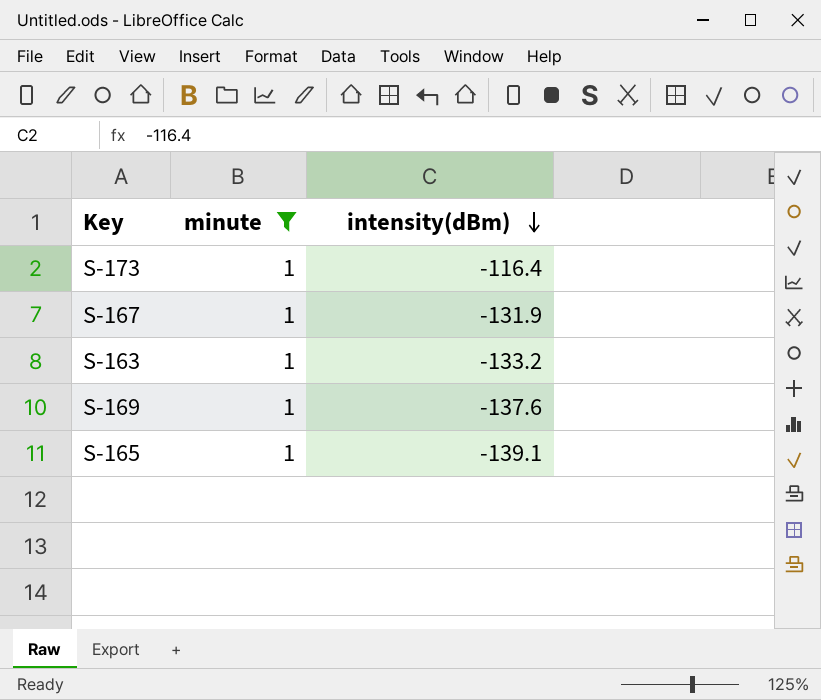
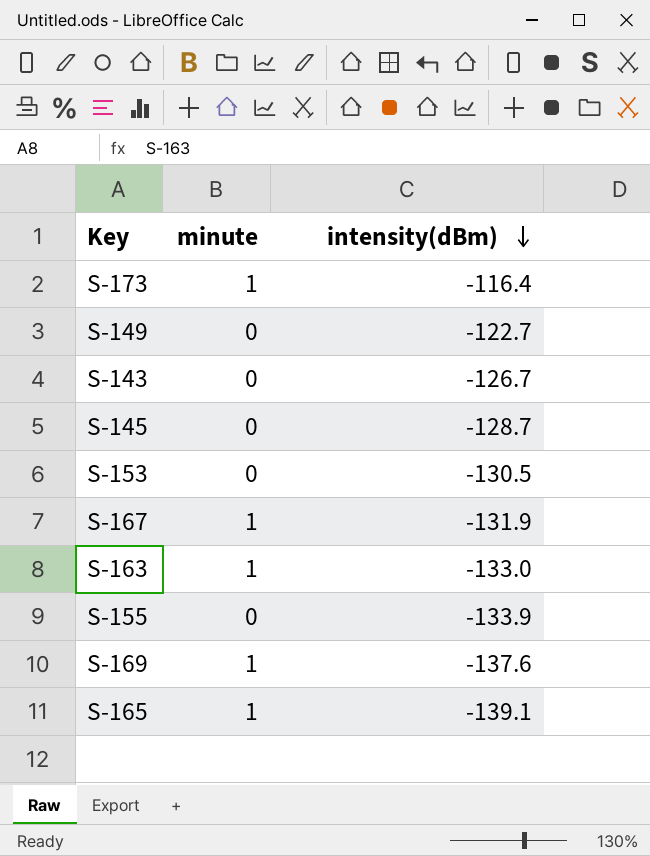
filter: minute = 1 -> none
S-163 | intensity(dBm): -133.2 -> -133.0

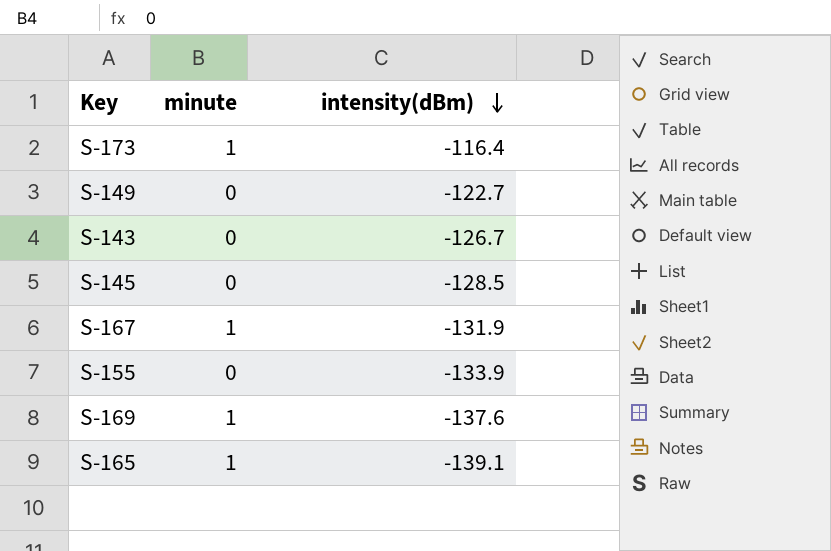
row S-153: 0 | -130.5 -> none
row S-163: 1 | -133.0 -> none
S-145 | intensity(dBm): -128.7 -> -128.5

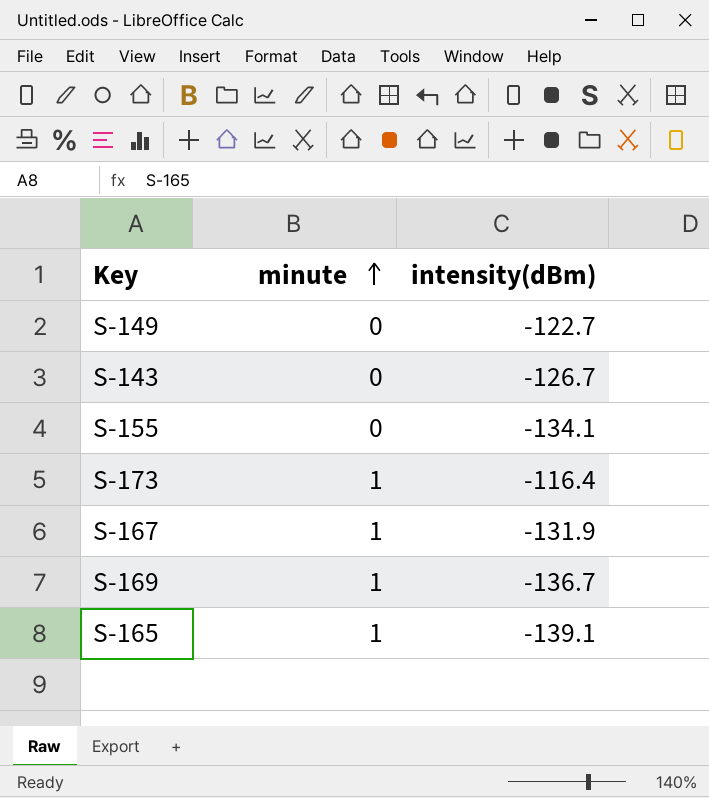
row order: intensity(dBm) descending -> minute ascending
row S-145: 0 | -128.5 -> none
S-155 | intensity(dBm): -133.9 -> -134.1
S-169 | intensity(dBm): -137.6 -> -136.7

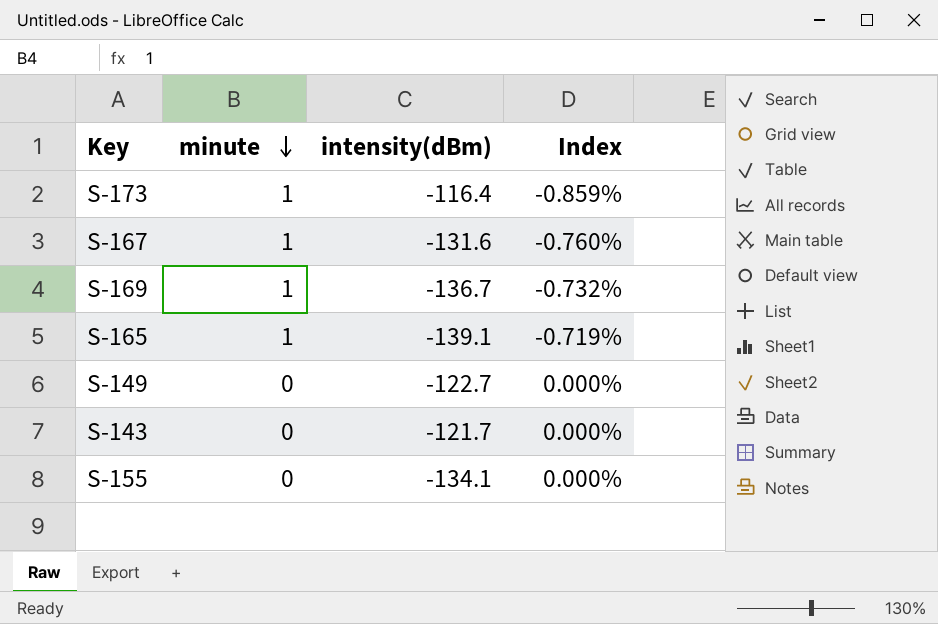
row order: minute ascending -> minute descending
column Index | formula: none -> [minute] / [intensity(dBm)]
S-167 | intensity(dBm): -131.9 -> -131.6
S-143 | intensity(dBm): -126.7 -> -121.7

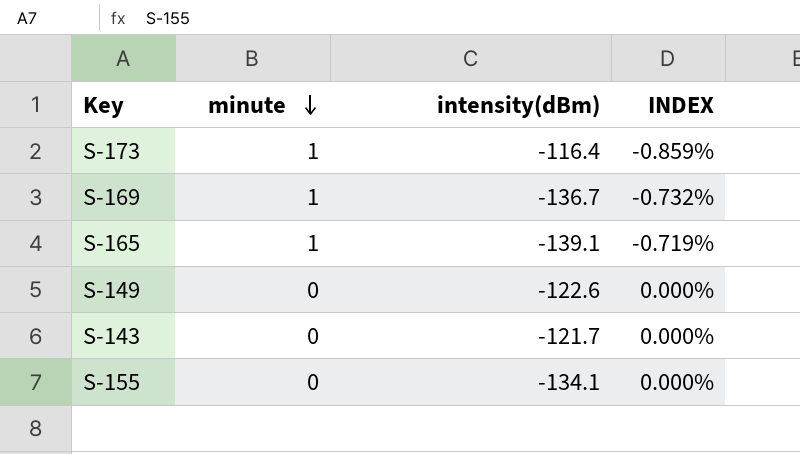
column name: Index -> INDEX
row S-167: 1 | -131.6 | -0.760% -> none
S-149 | intensity(dBm): -122.7 -> -122.6

